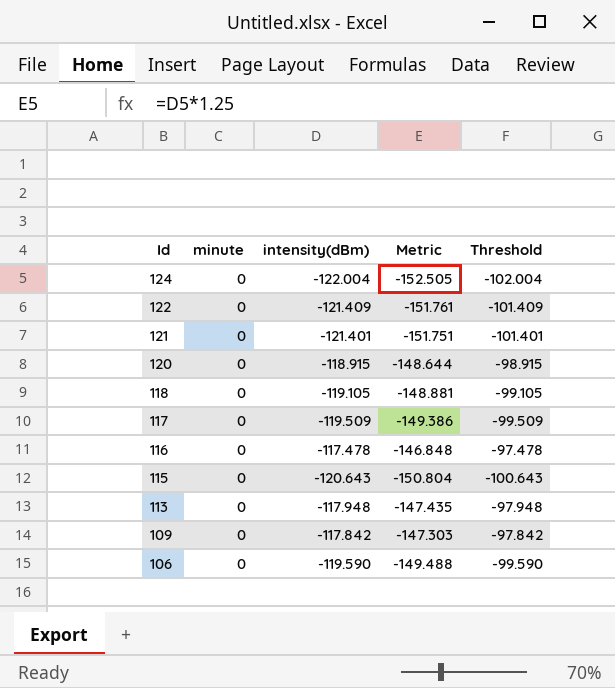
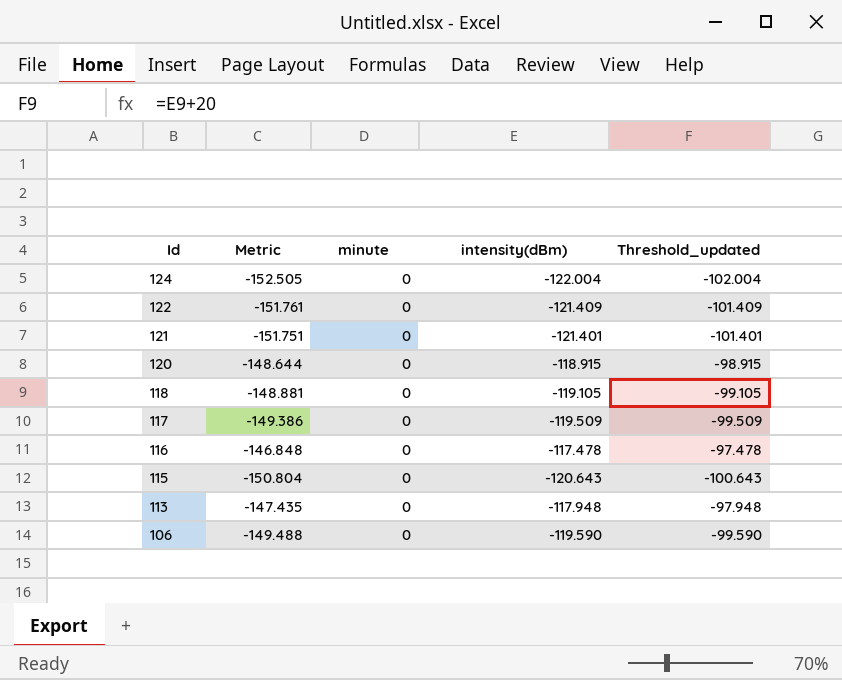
column Metric | position: 4 -> 2
column name: Threshold -> Threshold_updated
row 109: 0 | -117.842 | -147.303 | -97.842 -> none

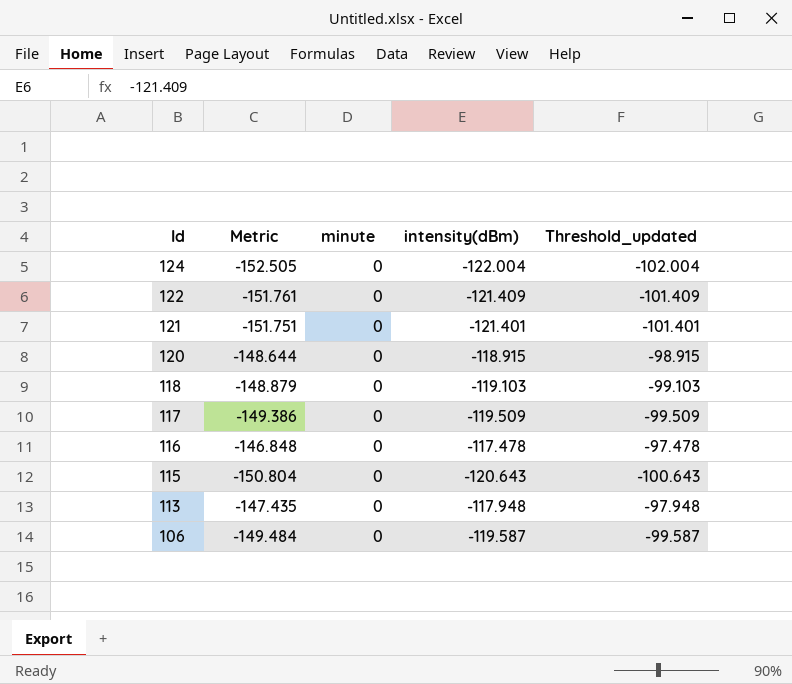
118 | Metric: -148.881 -> -148.879
118 | intensity(dBm): -119.105 -> -119.103
118 | Threshold_updated: -99.105 -> -99.103
106 | Metric: -149.488 -> -149.484
106 | intensity(dBm): -119.590 -> -119.587
106 | Threshold_updated: -99.590 -> -99.587

